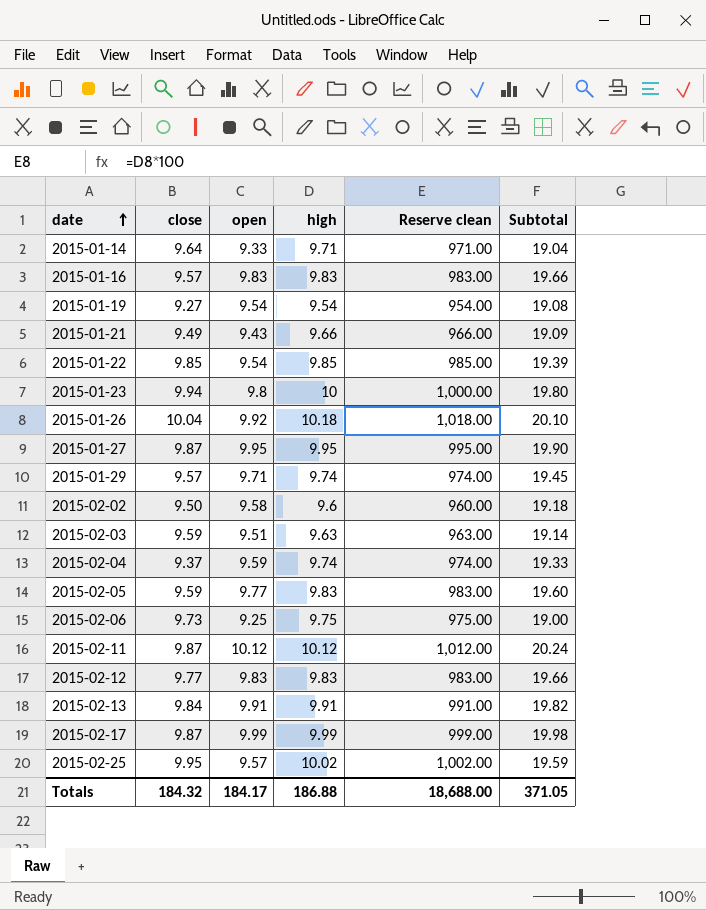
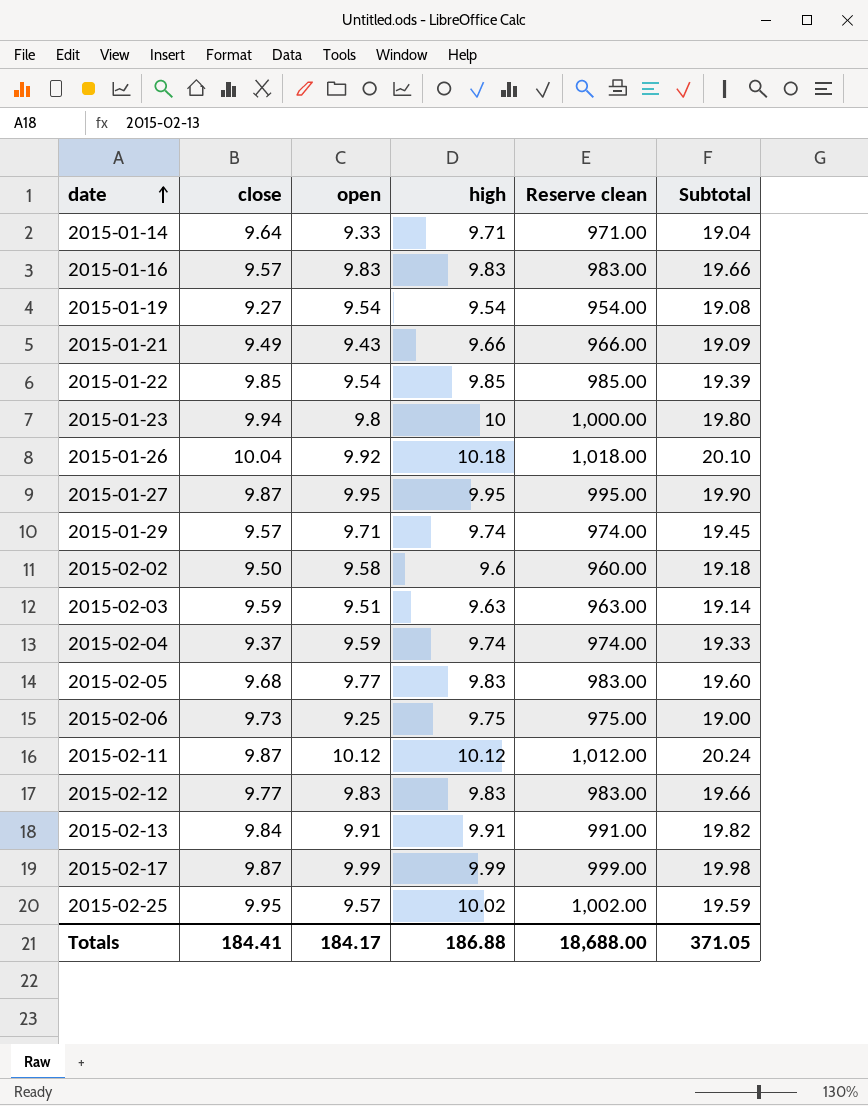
2015-02-05 | close: 9.59 -> 9.68
Totals | close: 184.32 -> 184.41

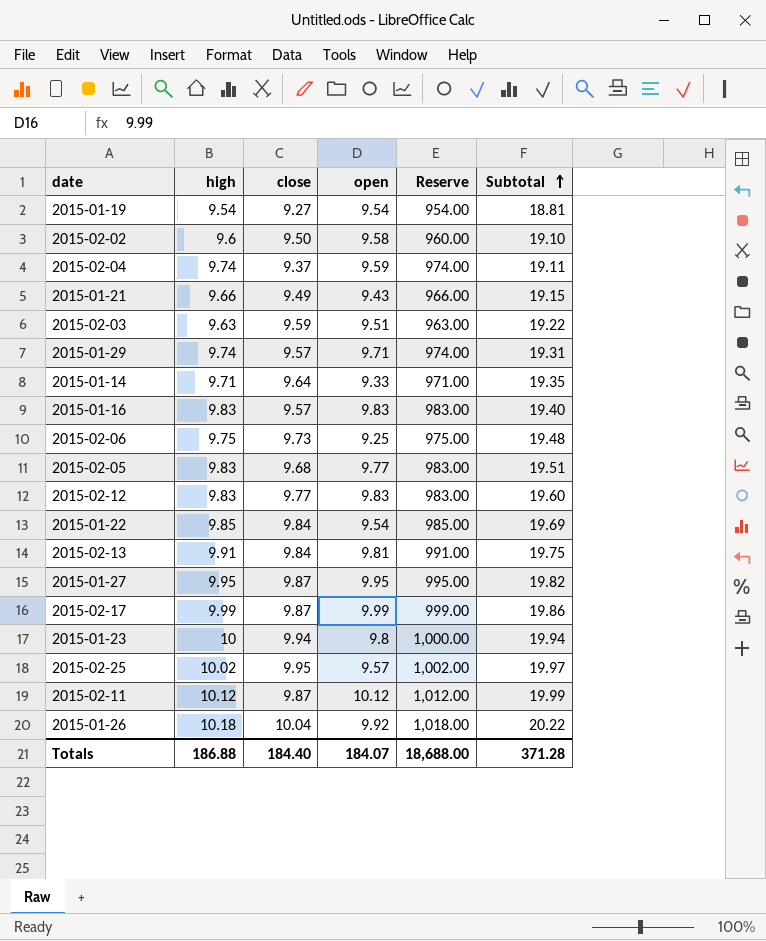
row order: date ascending -> Subtotal ascending
column high | position: 4 -> 2
column name: Reserve clean -> Reserve
column Subtotal | formula: [open] + [high] -> [high] + [close]
2015-01-22 | close: 9.85 -> 9.84
2015-02-13 | open: 9.91 -> 9.81
Totals | close: 184.41 -> 184.40
Totals | open: 184.17 -> 184.07
Totals | Subtotal: 371.05 -> 371.28

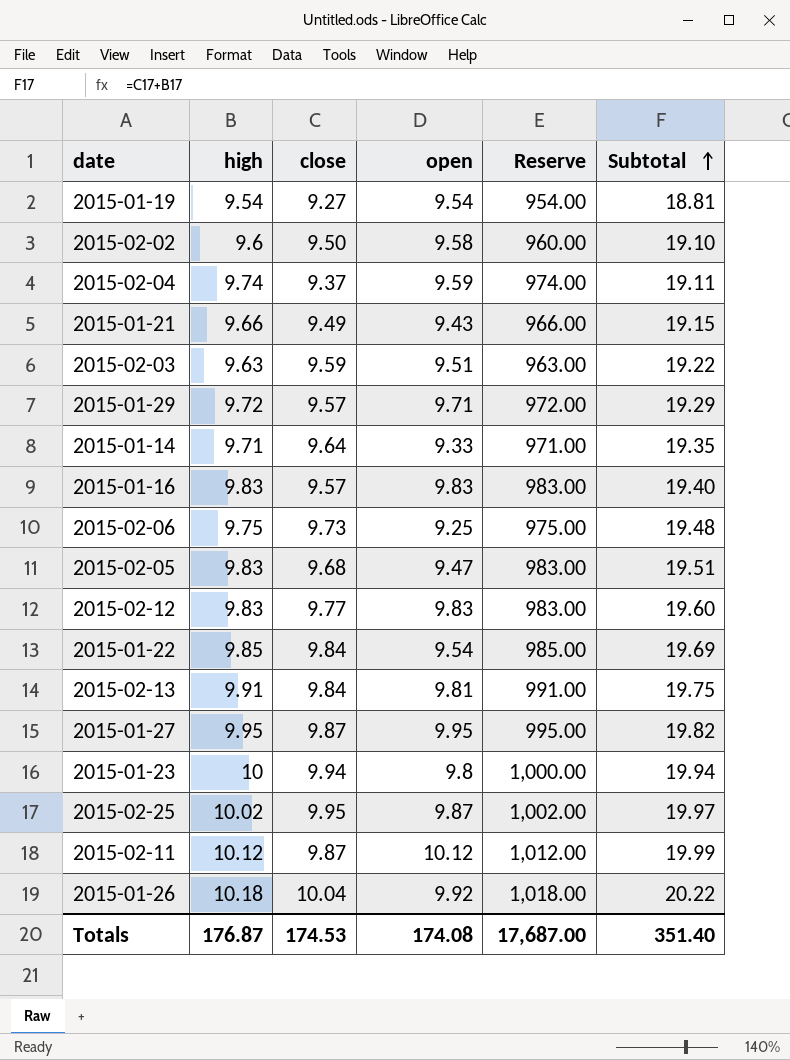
row 2015-02-17: 9.99 | 9.87 | 9.99 | 999.00 | 19.86 -> none
2015-01-29 | high: 9.74 -> 9.72
2015-01-29 | Reserve: 974.00 -> 972.00
2015-01-29 | Subtotal: 19.31 -> 19.29
2015-02-05 | open: 9.77 -> 9.47
2015-02-25 | open: 9.57 -> 9.87
Totals | high: 186.88 -> 176.87
Totals | close: 184.40 -> 174.53
Totals | open: 184.07 -> 174.08
Totals | Reserve: 18,688.00 -> 17,687.00
Totals | Subtotal: 371.28 -> 351.40

